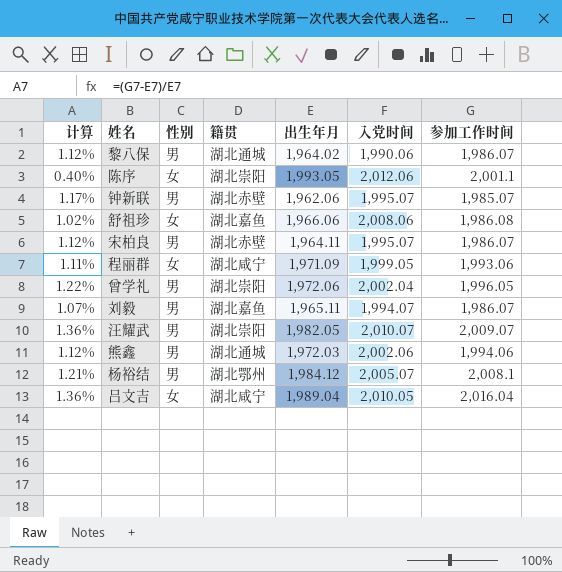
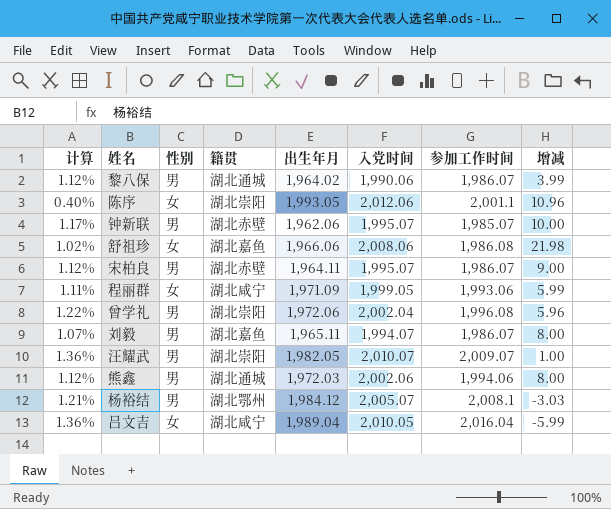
column 增减 | formula: none -> [入党时间] - [参加工作时间]
曾学礼 | 参加工作时间: 1,996.05 -> 1,996.08

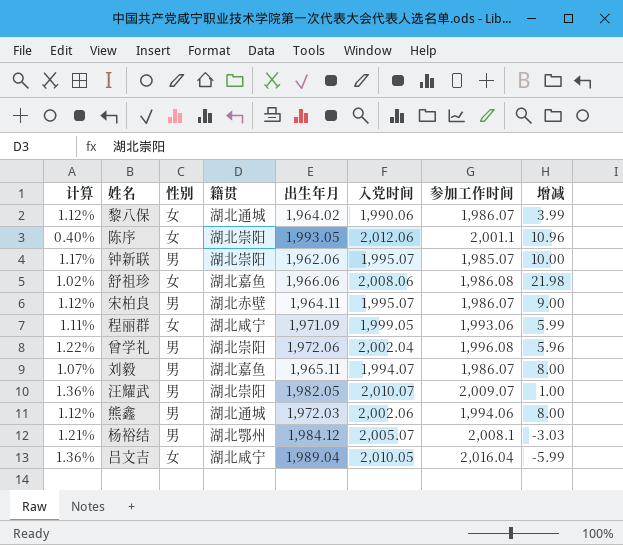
黎八保 | 性别: 男 -> 女
钟新联 | 籍贯: 湖北赤壁 -> 湖北崇阳

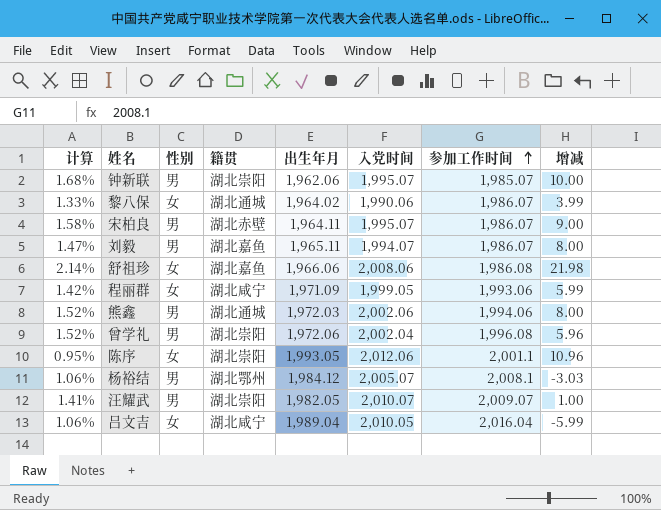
row order: none -> 参加工作时间 ascending
column 计算 | formula: ([参加工作时间] - [出生年月]) / [出生年月] -> ([入党时间] - [出生年月]) / [出生年月]

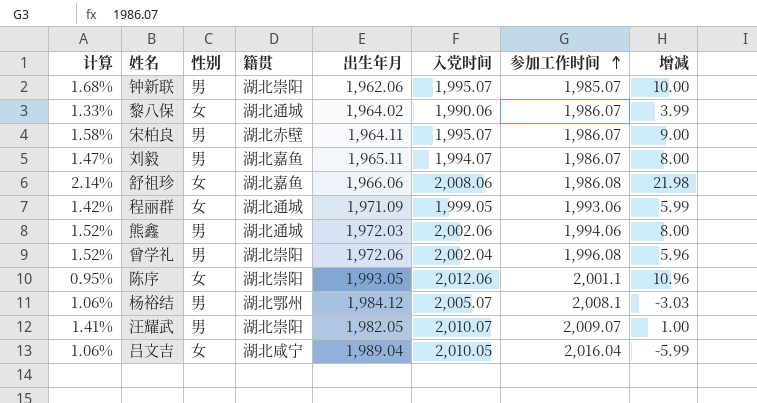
程丽群 | 籍贯: 湖北咸宁 -> 湖北通城

